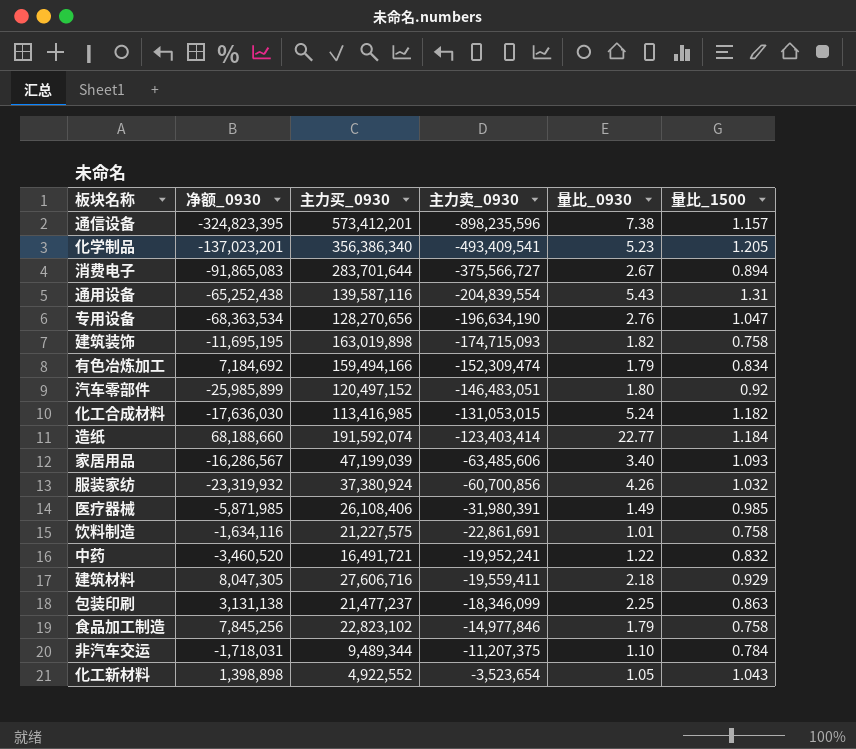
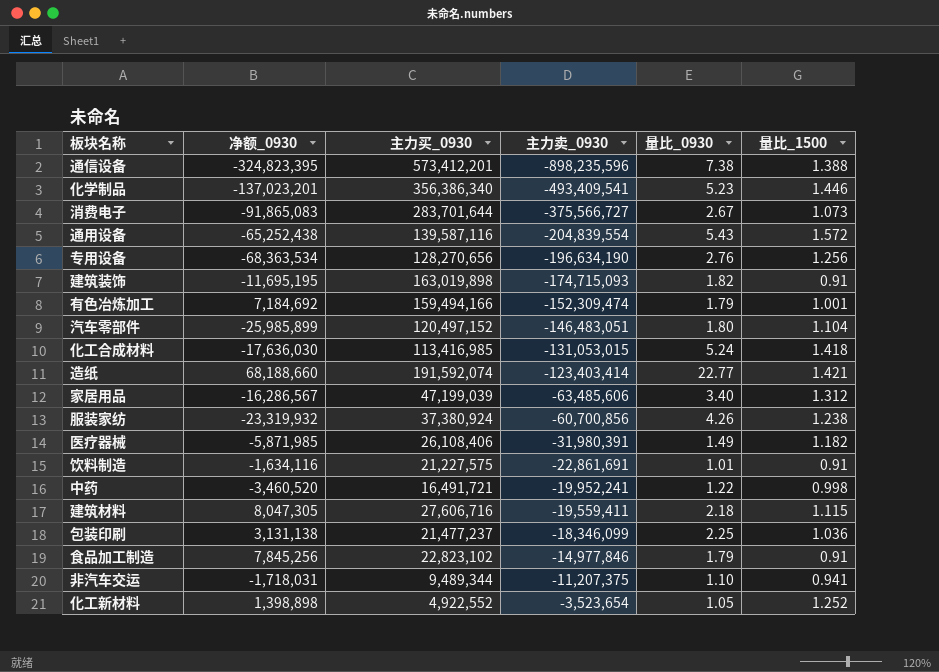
通信设备 | 量比_1500: 1.157 -> 1.388
化学制品 | 量比_1500: 1.205 -> 1.446
消费电子 | 量比_1500: 0.894 -> 1.073
通用设备 | 量比_1500: 1.31 -> 1.572
专用设备 | 量比_1500: 1.047 -> 1.256
建筑装饰 | 量比_1500: 0.758 -> 0.91
有色冶炼加工 | 量比_1500: 0.834 -> 1.001
汽车零部件 | 量比_1500: 0.92 -> 1.104
化工合成材料 | 量比_1500: 1.182 -> 1.418
造纸 | 量比_1500: 1.184 -> 1.421
家居用品 | 量比_1500: 1.093 -> 1.312
服装家纺 | 量比_1500: 1.032 -> 1.238
医疗器械 | 量比_1500: 0.985 -> 1.182
饮料制造 | 量比_1500: 0.758 -> 0.91
中药 | 量比_1500: 0.832 -> 0.998
建筑材料 | 量比_1500: 0.929 -> 1.115
包装印刷 | 量比_1500: 0.863 -> 1.036
食品加工制造 | 量比_1500: 0.758 -> 0.91
非汽车交运 | 量比_1500: 0.784 -> 0.941
化工新材料 | 量比_1500: 1.043 -> 1.252

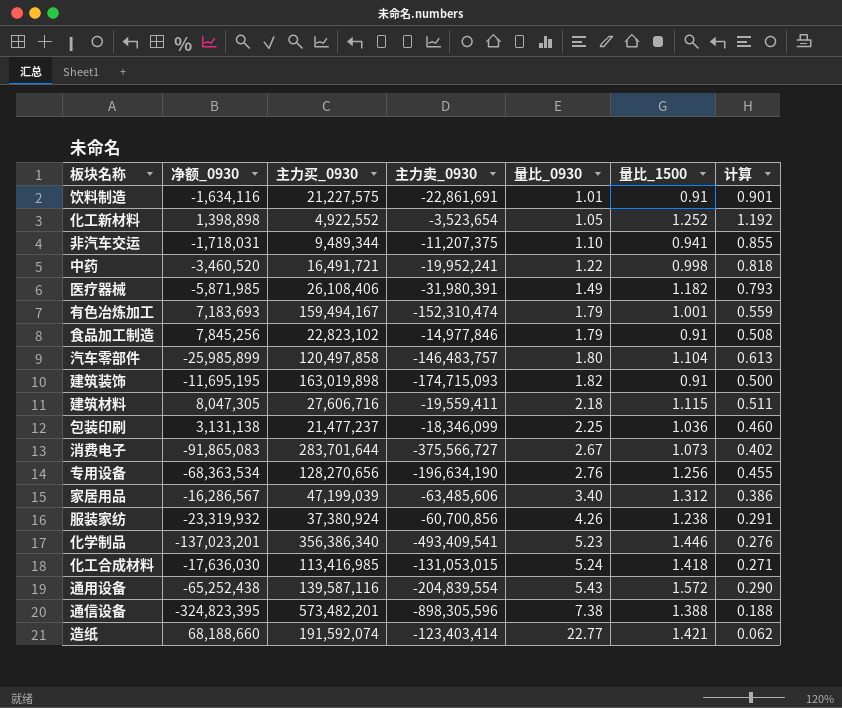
row order: 主力卖_0930 ascending -> 量比_0930 ascending
column 计算 | formula: none -> [量比_1500] / [量比_0930]
有色冶炼加工 | 净额_0930: 7,184,692 -> 7,183,693
有色冶炼加工 | 主力买_0930: 159,494,166 -> 159,494,167
有色冶炼加工 | 主力卖_0930: -152,309,474 -> -152,310,474
汽车零部件 | 主力买_0930: 120,497,152 -> 120,497,858
汽车零部件 | 主力卖_0930: -146,483,051 -> -146,483,757
通信设备 | 主力买_0930: 573,412,201 -> 573,482,201
通信设备 | 主力卖_0930: -898,235,596 -> -898,305,596

